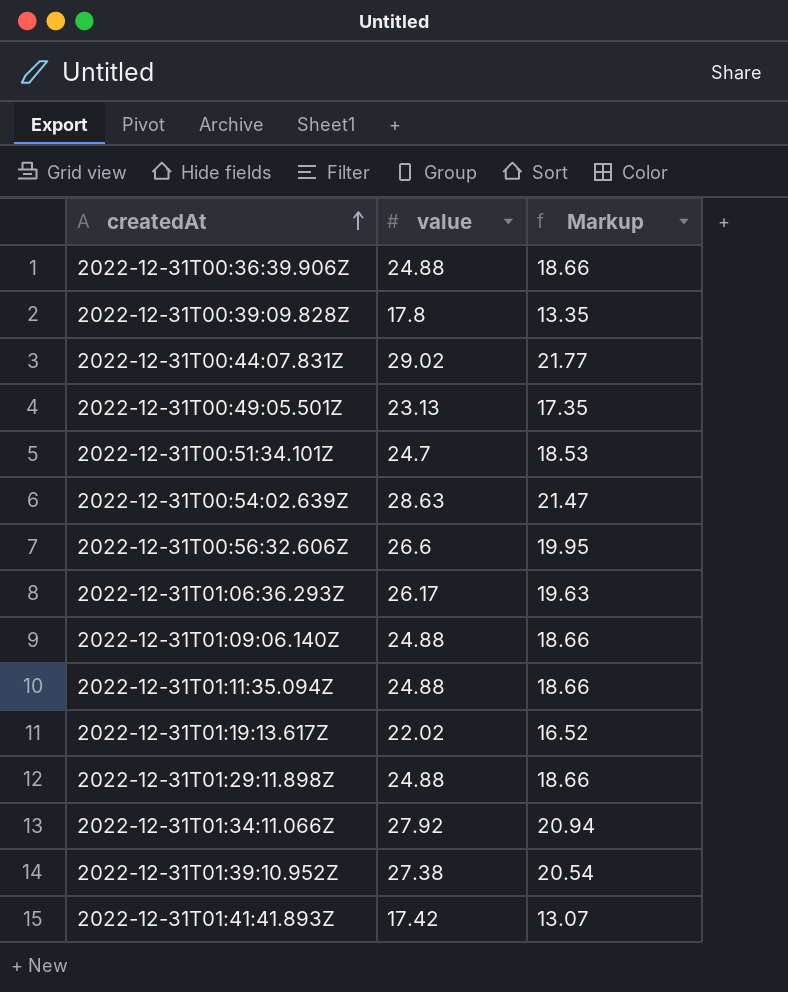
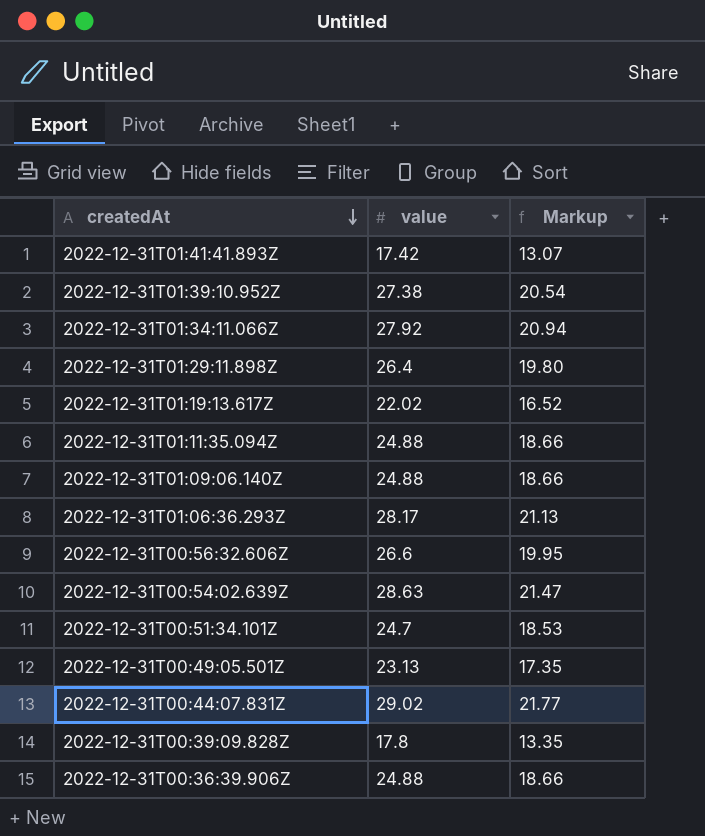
row order: createdAt ascending -> createdAt descending
2022-12-31T01:29:11.898Z | value: 24.88 -> 26.4
2022-12-31T01:29:11.898Z | Markup: 18.66 -> 19.80
2022-12-31T01:06:36.293Z | value: 26.17 -> 28.17
2022-12-31T01:06:36.293Z | Markup: 19.63 -> 21.13

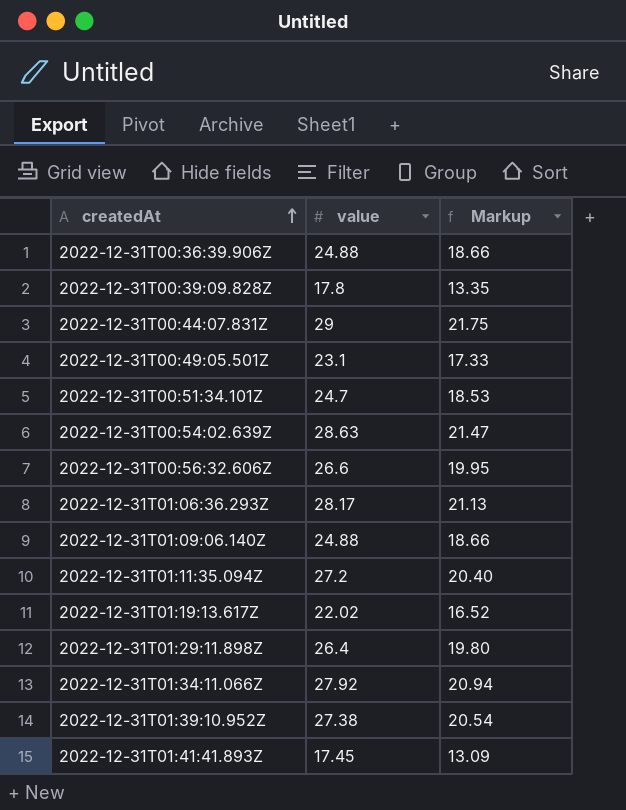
row order: createdAt descending -> createdAt ascending
2022-12-31T00:44:07.831Z | value: 29.02 -> 29
2022-12-31T00:44:07.831Z | Markup: 21.77 -> 21.75
2022-12-31T00:49:05.501Z | value: 23.13 -> 23.1
2022-12-31T00:49:05.501Z | Markup: 17.35 -> 17.33
2022-12-31T01:11:35.094Z | value: 24.88 -> 27.2
2022-12-31T01:11:35.094Z | Markup: 18.66 -> 20.40
2022-12-31T01:41:41.893Z | value: 17.42 -> 17.45
2022-12-31T01:41:41.893Z | Markup: 13.07 -> 13.09

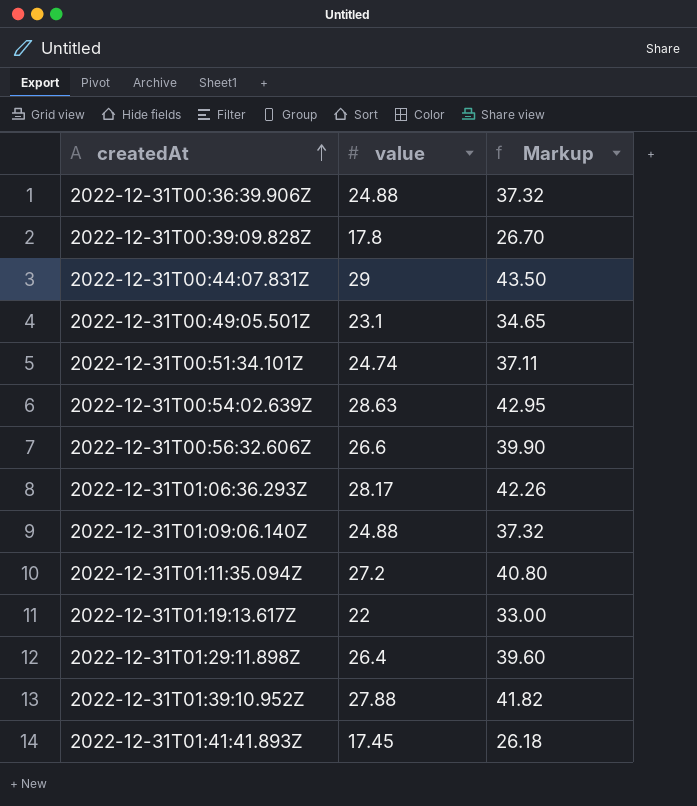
column Markup | formula: [value] * 0.75 -> [value] * 1.5
row 2022-12-31T01:34:11.066Z: 27.92 | 20.94 -> none
2022-12-31T00:51:34.101Z | value: 24.7 -> 24.74
2022-12-31T01:19:13.617Z | value: 22.02 -> 22
2022-12-31T01:39:10.952Z | value: 27.38 -> 27.88

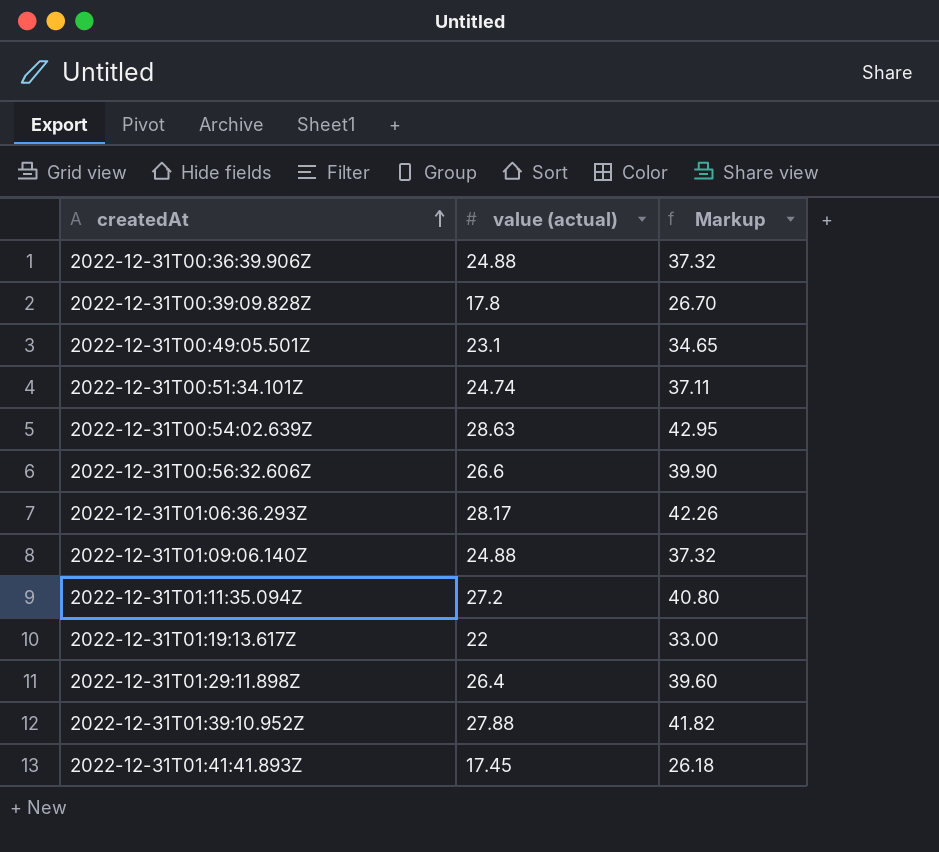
column name: value -> value (actual)
row 2022-12-31T00:44:07.831Z: 29 | 43.50 -> none

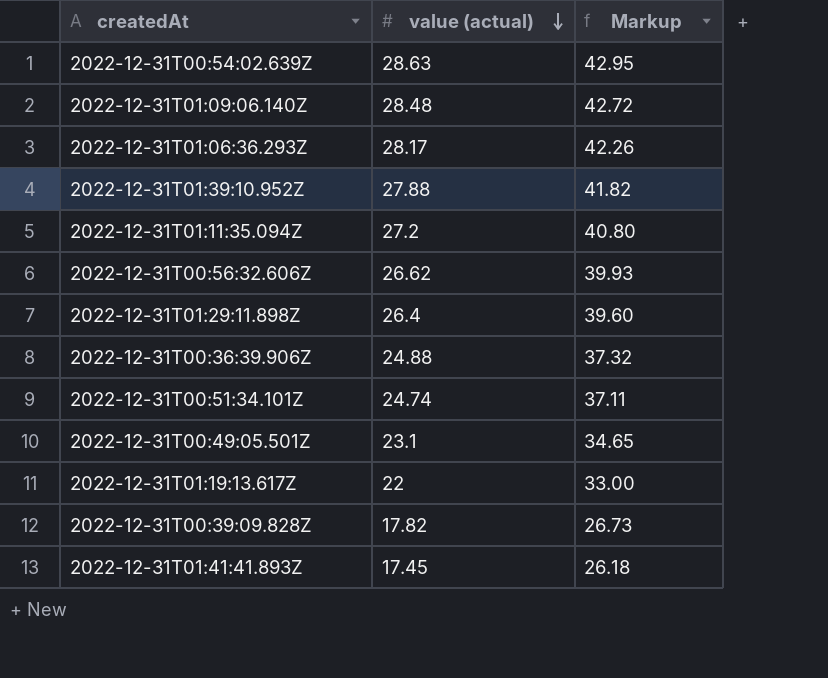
row order: createdAt ascending -> value (actual) descending
2022-12-31T01:09:06.140Z | value (actual): 24.88 -> 28.48
2022-12-31T01:09:06.140Z | Markup: 37.32 -> 42.72
2022-12-31T00:56:32.606Z | value (actual): 26.6 -> 26.62
2022-12-31T00:56:32.606Z | Markup: 39.90 -> 39.93
2022-12-31T00:39:09.828Z | value (actual): 17.8 -> 17.82
2022-12-31T00:39:09.828Z | Markup: 26.70 -> 26.73

